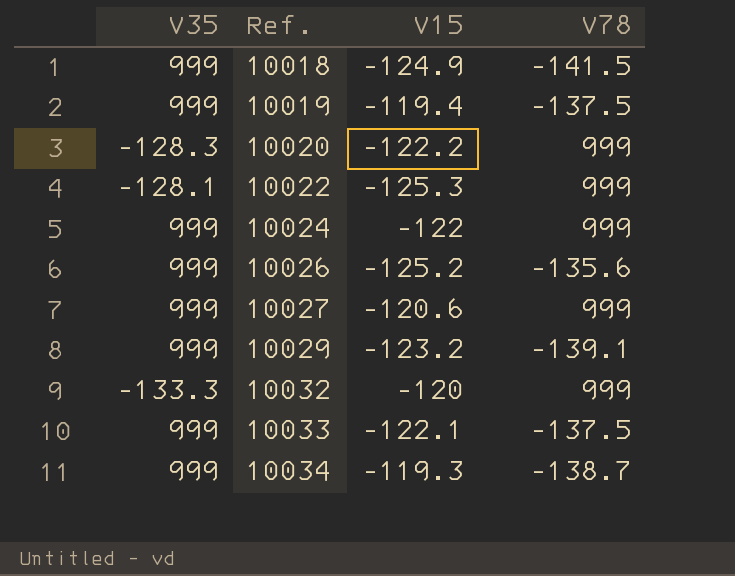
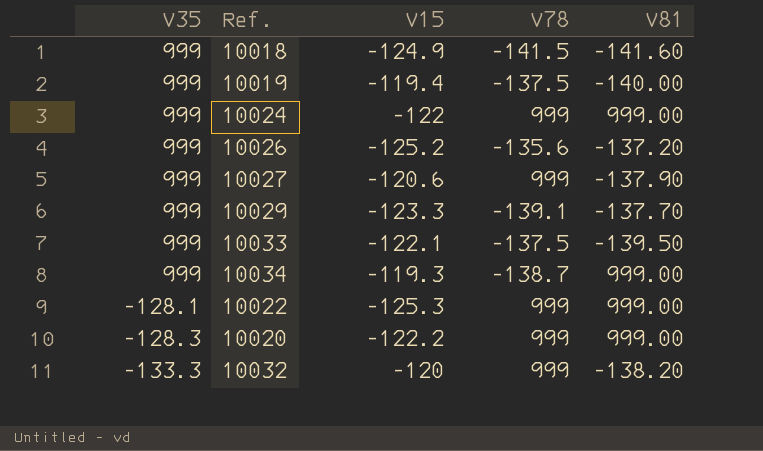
row order: Ref. ascending -> V35 descending
column V81 | position: none -> 5
10029 | V15: -123.2 -> -123.3

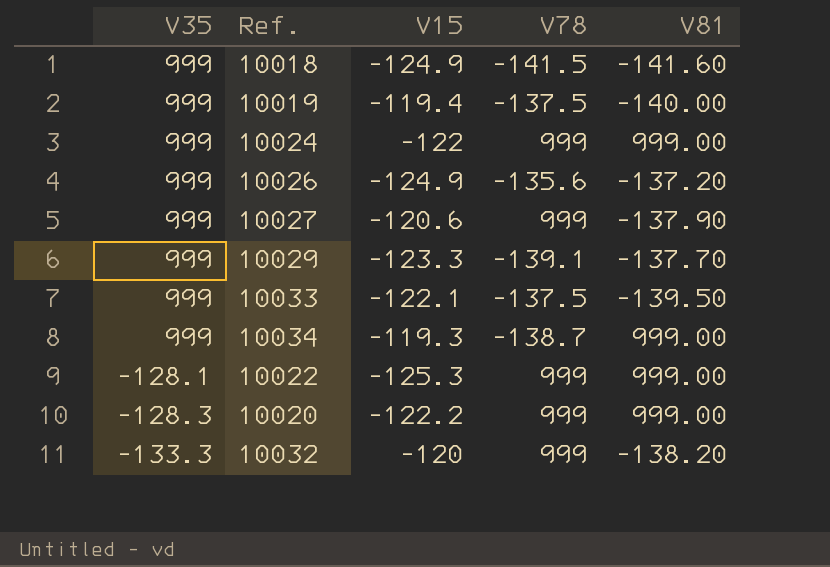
10026 | V15: -125.2 -> -124.9

